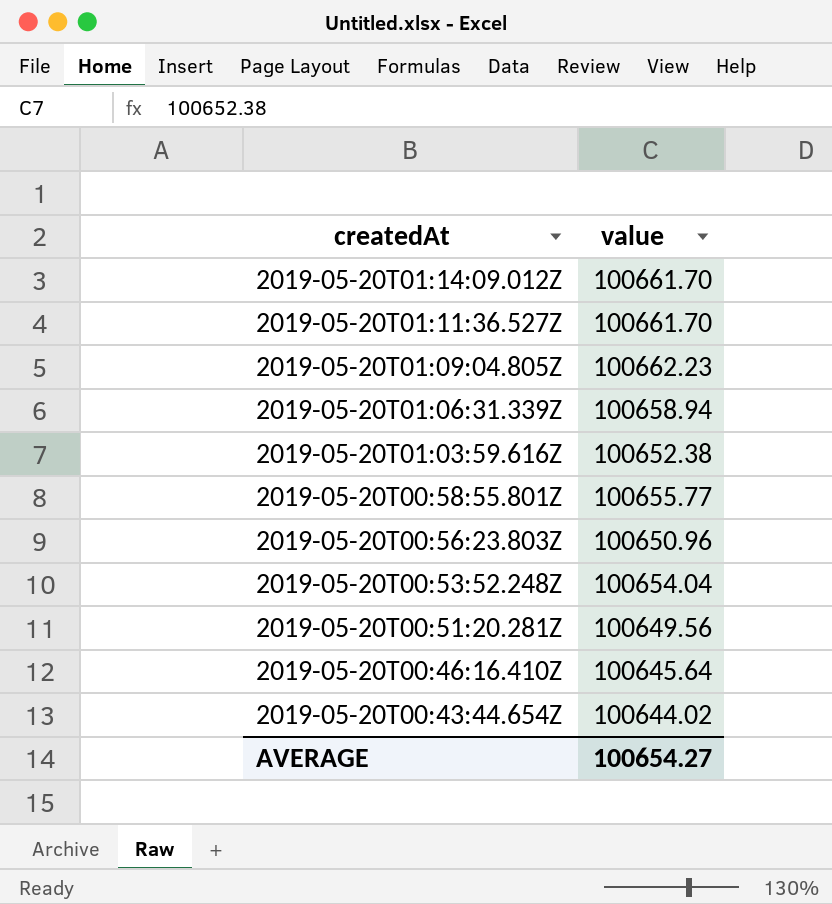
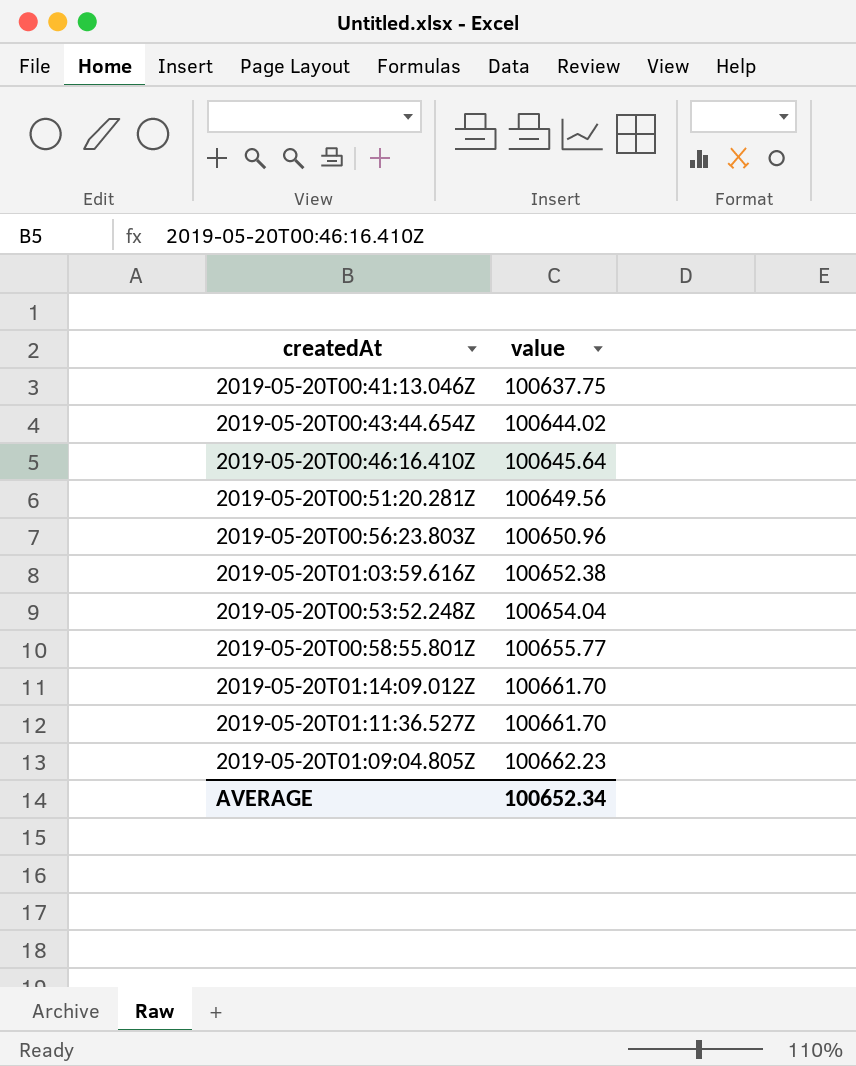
row order: createdAt descending -> value ascending
row 2019-05-20T01:06:31.339Z: 100658.94 -> none
row 2019-05-20T00:41:13.046Z: none -> 100637.75
AVERAGE | value: 100654.27 -> 100652.34

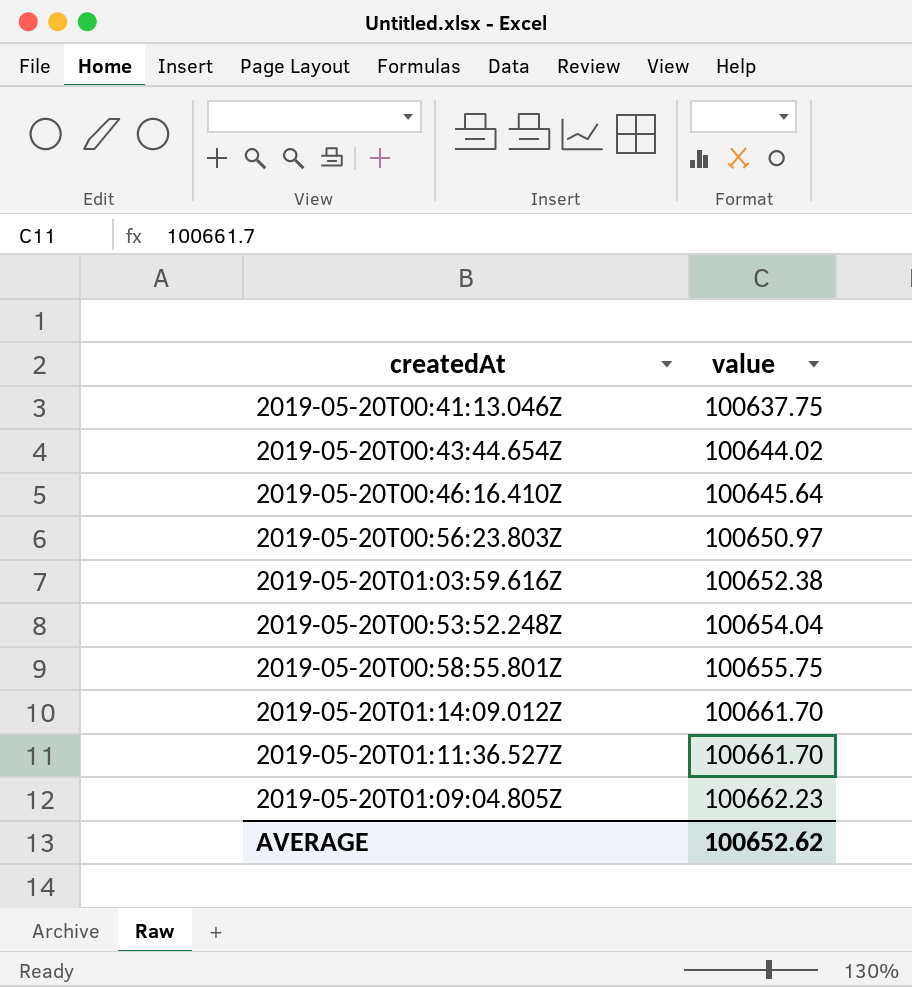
row 2019-05-20T00:51:20.281Z: 100649.56 -> none
2019-05-20T00:56:23.803Z | value: 100650.96 -> 100650.97
2019-05-20T00:58:55.801Z | value: 100655.77 -> 100655.75
AVERAGE | value: 100652.34 -> 100652.62

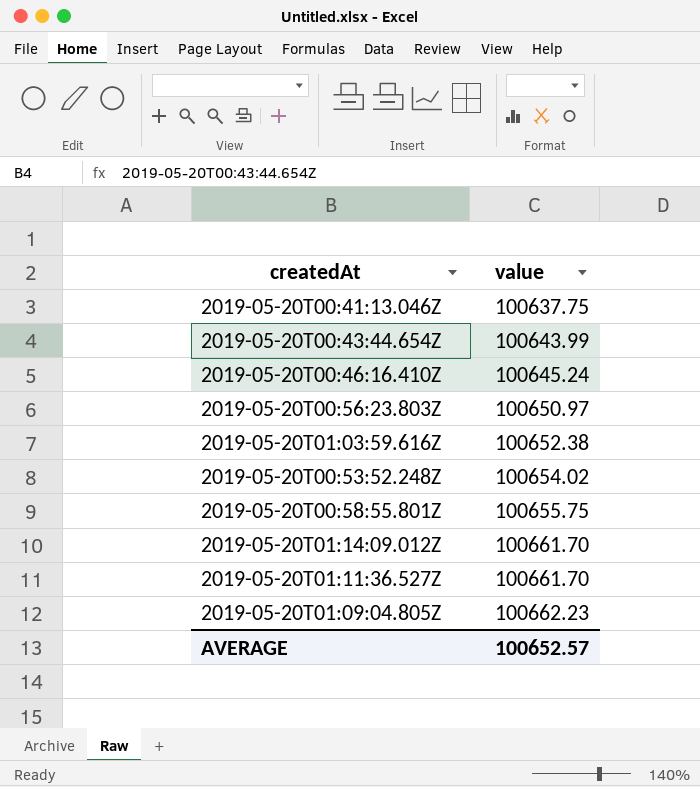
2019-05-20T00:43:44.654Z | value: 100644.02 -> 100643.99
2019-05-20T00:46:16.410Z | value: 100645.64 -> 100645.24
2019-05-20T00:53:52.248Z | value: 100654.04 -> 100654.02
AVERAGE | value: 100652.62 -> 100652.57

